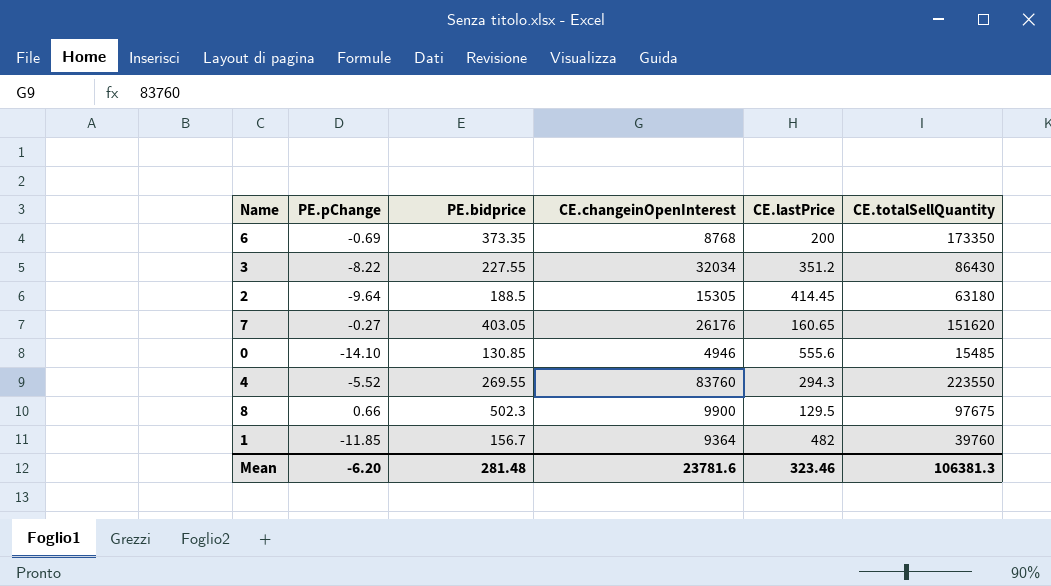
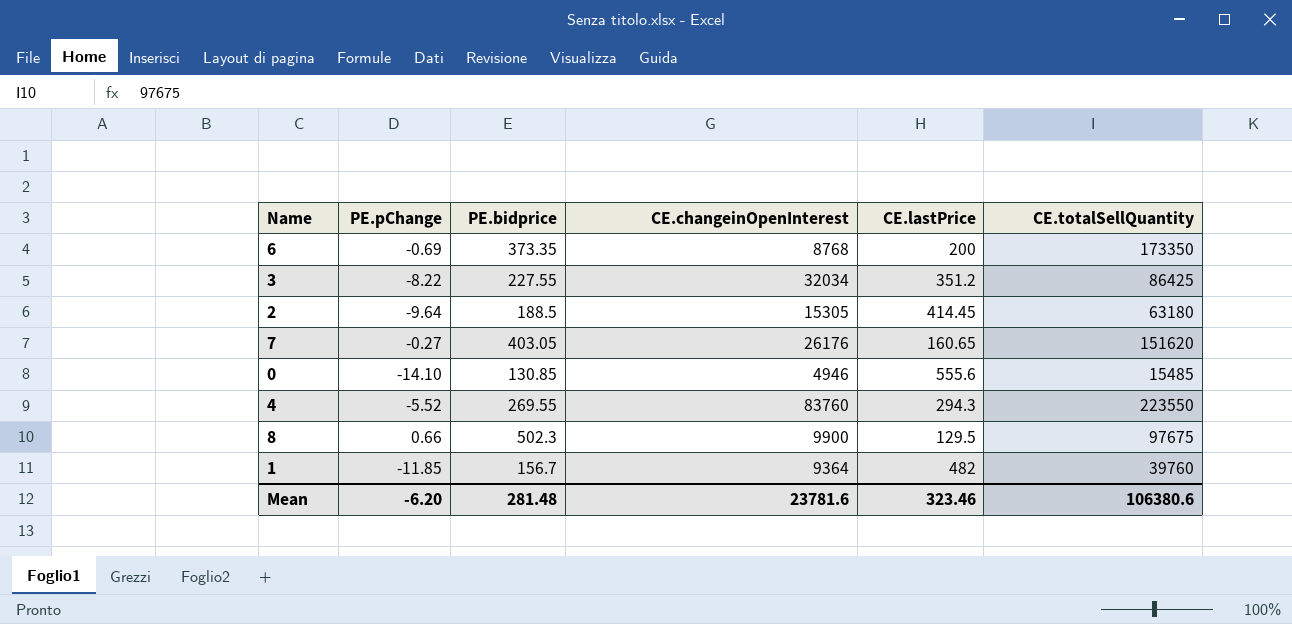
3 | CE.totalSellQuantity: 86430 -> 86425
Mean | CE.totalSellQuantity: 106381.3 -> 106380.6

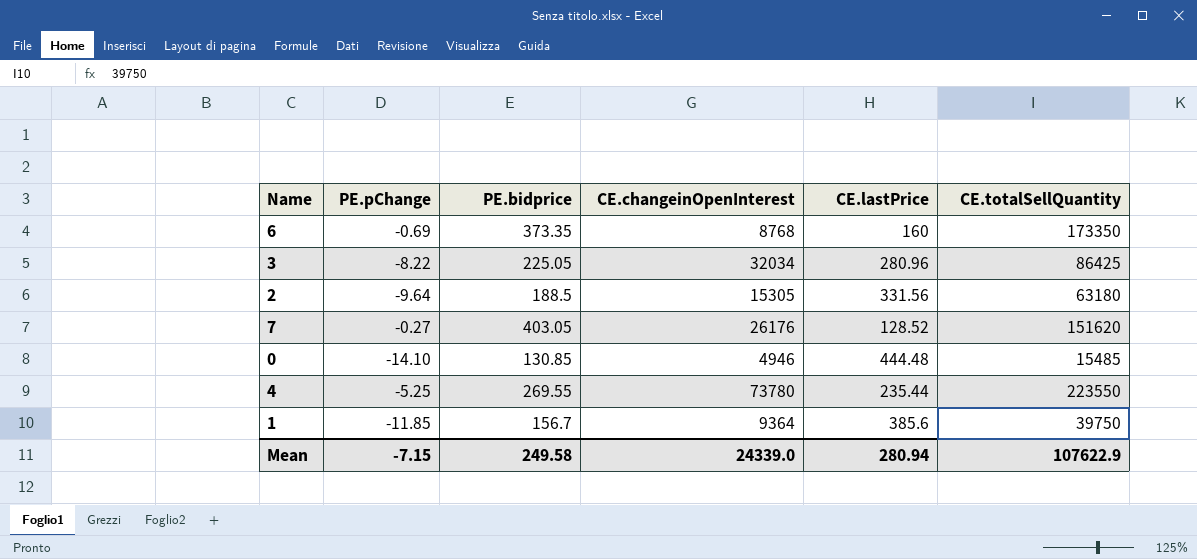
row 8: 0.66 | 502.3 | 9900 | 129.5 | 97675 -> none
6 | CE.lastPrice: 200 -> 160
3 | PE.bidprice: 227.55 -> 225.05
3 | CE.lastPrice: 351.2 -> 280.96
2 | CE.lastPrice: 414.45 -> 331.56
7 | CE.lastPrice: 160.65 -> 128.52
0 | CE.lastPrice: 555.6 -> 444.48
4 | PE.pChange: -5.52 -> -5.25
4 | CE.changeinOpenInterest: 83760 -> 73780
4 | CE.lastPrice: 294.3 -> 235.44
1 | CE.lastPrice: 482 -> 385.6
1 | CE.totalSellQuantity: 39760 -> 39750
Mean | PE.pChange: -6.20 -> -7.15
Mean | PE.bidprice: 281.48 -> 249.58
Mean | CE.changeinOpenInterest: 23781.6 -> 24339.0
Mean | CE.lastPrice: 323.46 -> 280.94
Mean | CE.totalSellQuantity: 106380.6 -> 107622.9

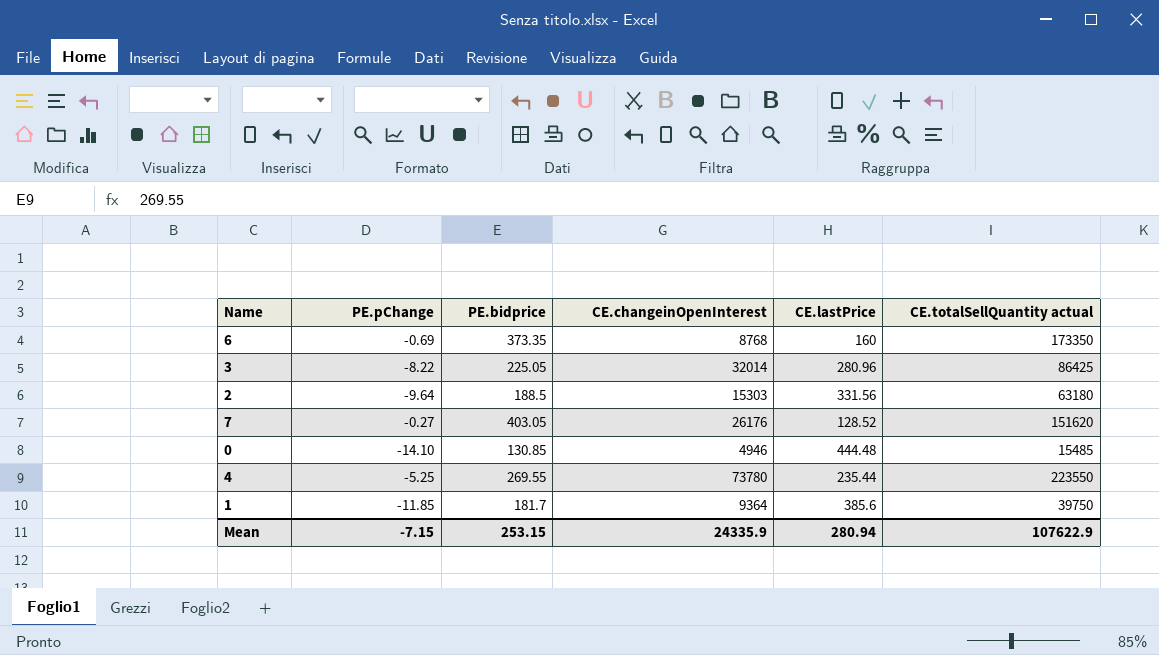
column name: CE.totalSellQuantity -> CE.totalSellQuantity actual
3 | CE.changeinOpenInterest: 32034 -> 32014
2 | CE.changeinOpenInterest: 15305 -> 15303
1 | PE.bidprice: 156.7 -> 181.7
Mean | PE.bidprice: 249.58 -> 253.15
Mean | CE.changeinOpenInterest: 24339.0 -> 24335.9

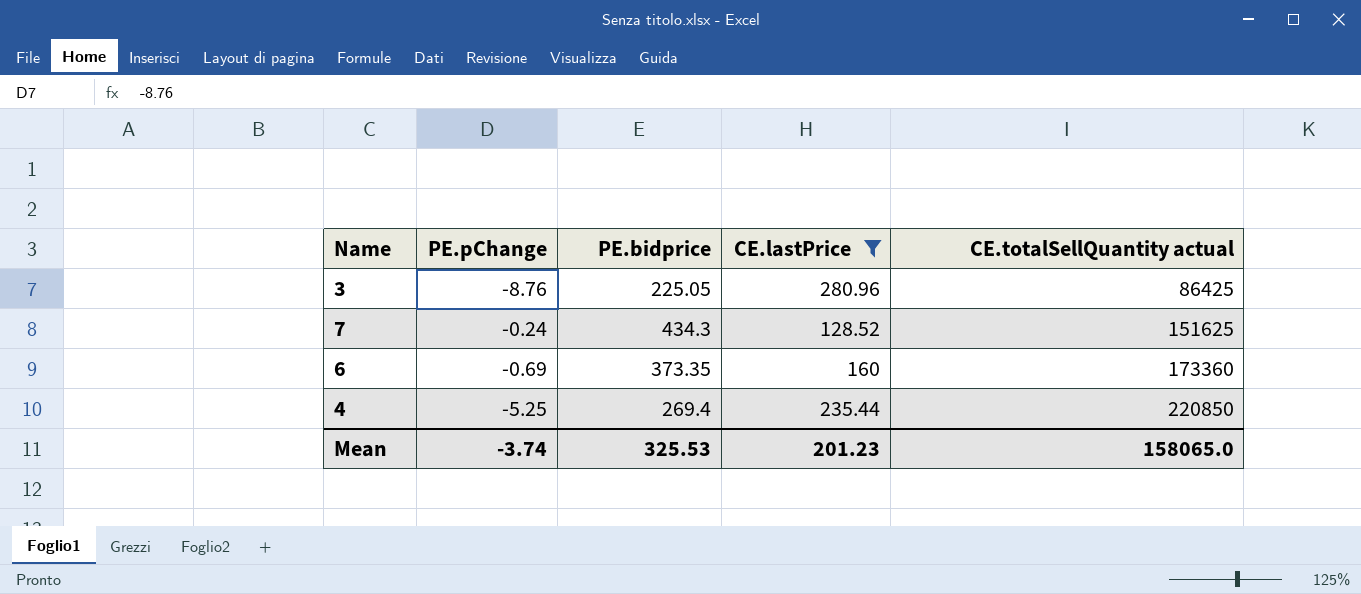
filter: none -> CE.lastPrice <= 280.96
row order: none -> CE.totalSellQuantity actual ascending
column CE.changeinOpenInterest | position: 4 -> none
3 | PE.pChange: -8.22 -> -8.76
7 | PE.pChange: -0.27 -> -0.24
7 | PE.bidprice: 403.05 -> 434.3
7 | CE.totalSellQuantity actual: 151620 -> 151625
6 | CE.totalSellQuantity actual: 173350 -> 173360
4 | PE.bidprice: 269.55 -> 269.4
4 | CE.totalSellQuantity actual: 223550 -> 220850
Mean | PE.pChange: -7.15 -> -3.74
Mean | PE.bidprice: 253.15 -> 325.53
Mean | CE.lastPrice: 280.94 -> 201.23
Mean | CE.totalSellQuantity actual: 107622.9 -> 158065.0

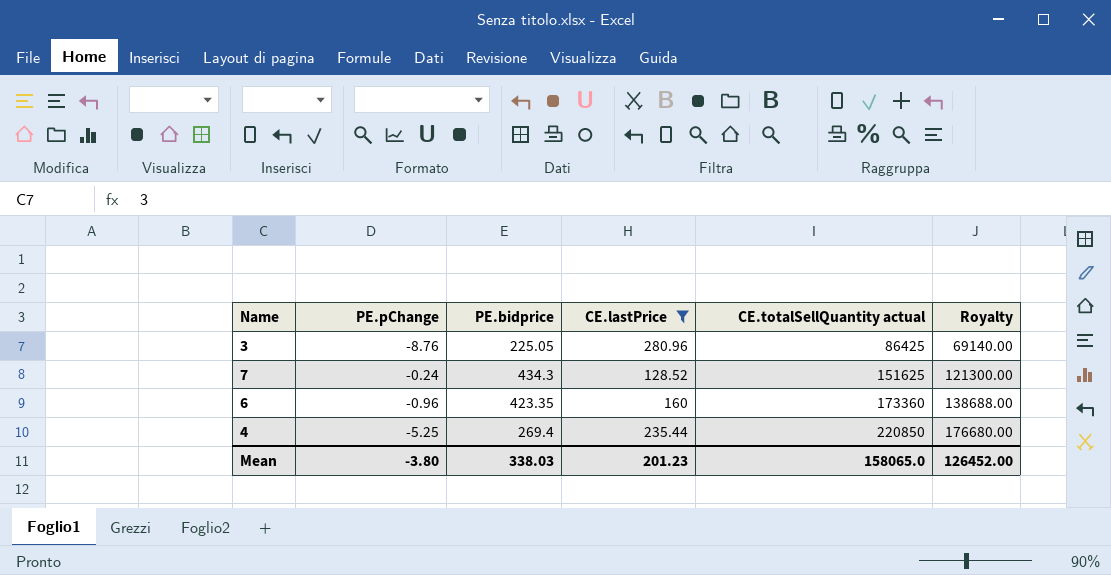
column Royalty | formula: none -> [CE.totalSellQuantity actual] * 0.8
6 | PE.pChange: -0.69 -> -0.96
6 | PE.bidprice: 373.35 -> 423.35
Mean | PE.pChange: -3.74 -> -3.80
Mean | PE.bidprice: 325.53 -> 338.03

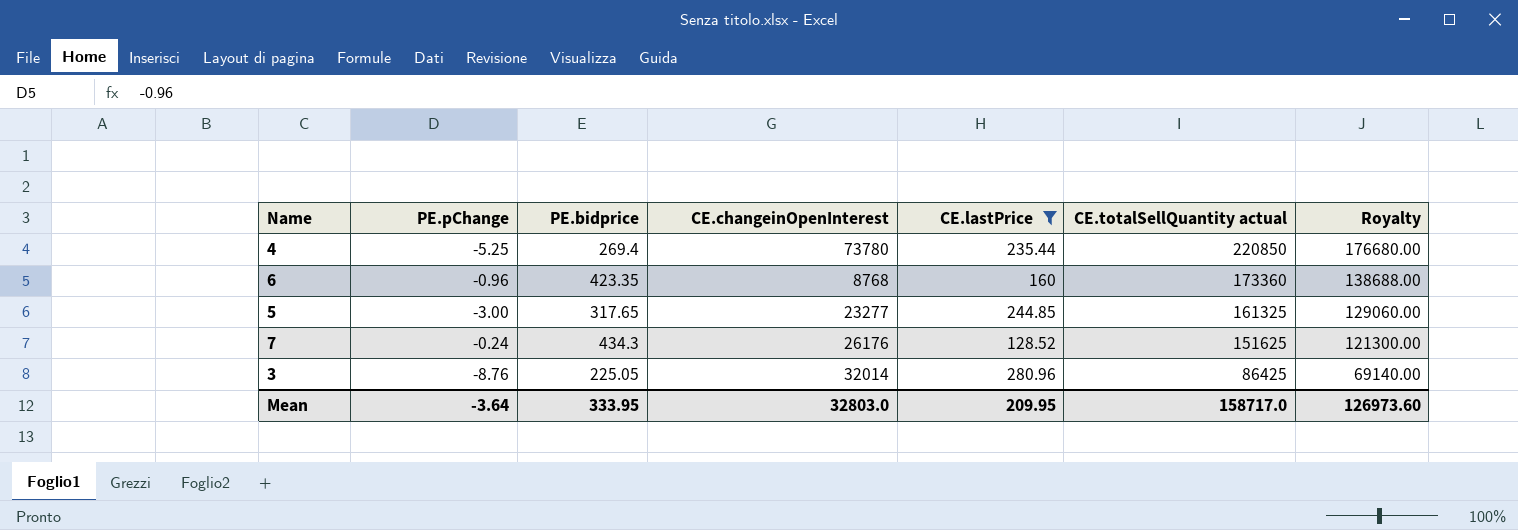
row order: CE.totalSellQuantity actual ascending -> CE.totalSellQuantity actual descending
column CE.changeinOpenInterest | position: none -> 4
row 5: none -> -3.00 | 317.65 | 23277 | 244.85 | 161325 | 129060.00
Mean | PE.pChange: -3.80 -> -3.64
Mean | PE.bidprice: 338.03 -> 333.95
Mean | CE.lastPrice: 201.23 -> 209.95
Mean | CE.totalSellQuantity actual: 158065.0 -> 158717.0
Mean | Royalty: 126452.00 -> 126973.60

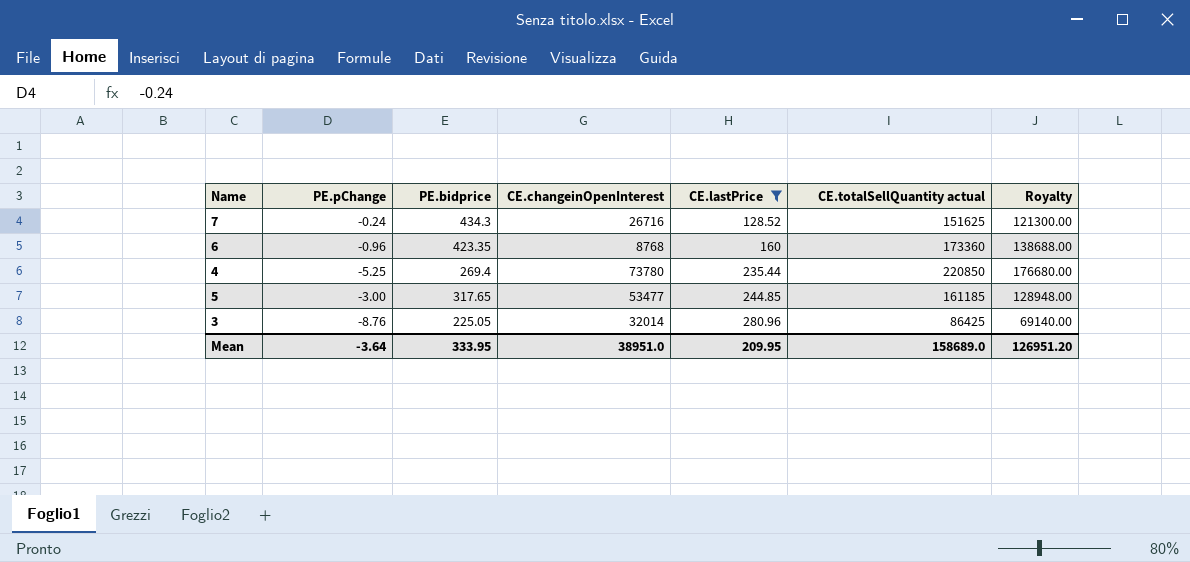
row order: CE.totalSellQuantity actual descending -> CE.lastPrice ascending
7 | CE.changeinOpenInterest: 26176 -> 26716
5 | CE.changeinOpenInterest: 23277 -> 53477
5 | CE.totalSellQuantity actual: 161325 -> 161185
5 | Royalty: 129060.00 -> 128948.00
Mean | CE.changeinOpenInterest: 32803.0 -> 38951.0
Mean | CE.totalSellQuantity actual: 158717.0 -> 158689.0
Mean | Royalty: 126973.60 -> 126951.20

